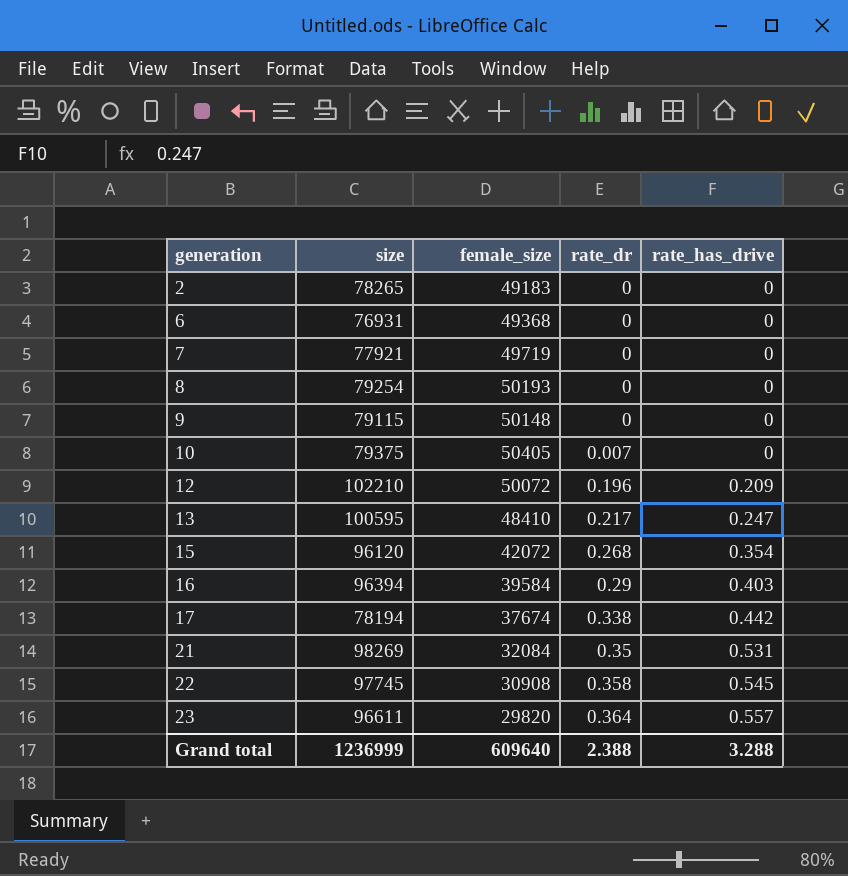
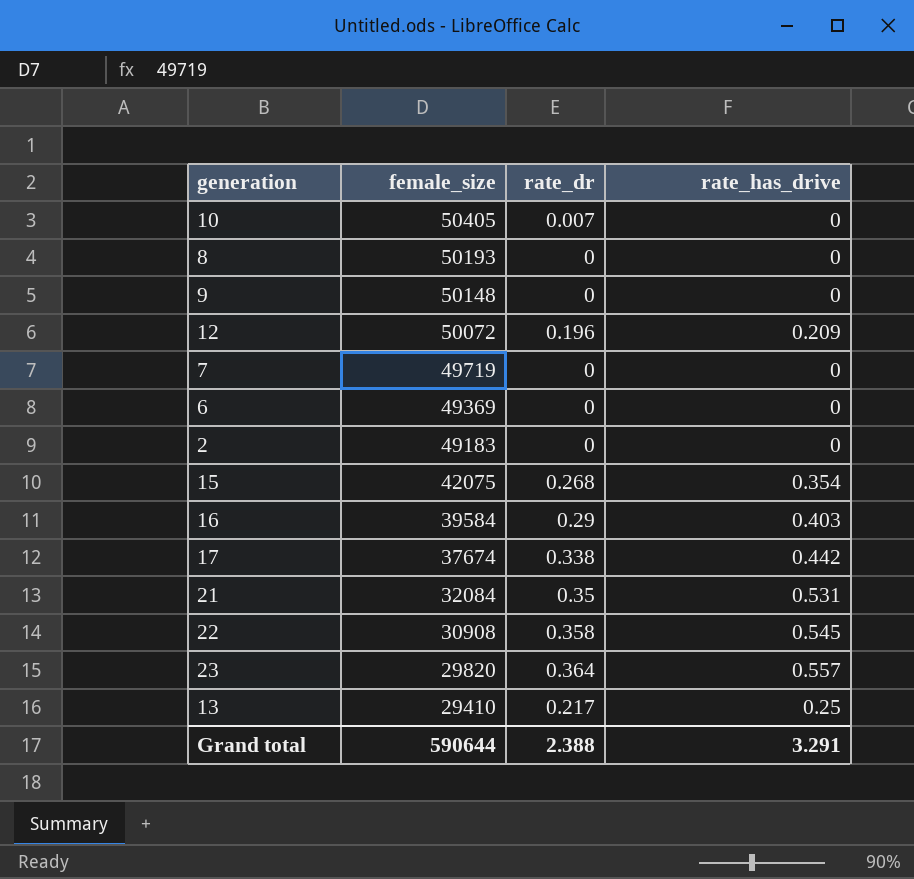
row order: generation ascending -> female_size descending
column size | position: 2 -> none
6 | female_size: 49368 -> 49369
15 | female_size: 42072 -> 42075
13 | female_size: 48410 -> 29410
13 | rate_has_drive: 0.247 -> 0.25
Grand total | female_size: 609640 -> 590644
Grand total | rate_has_drive: 3.288 -> 3.291

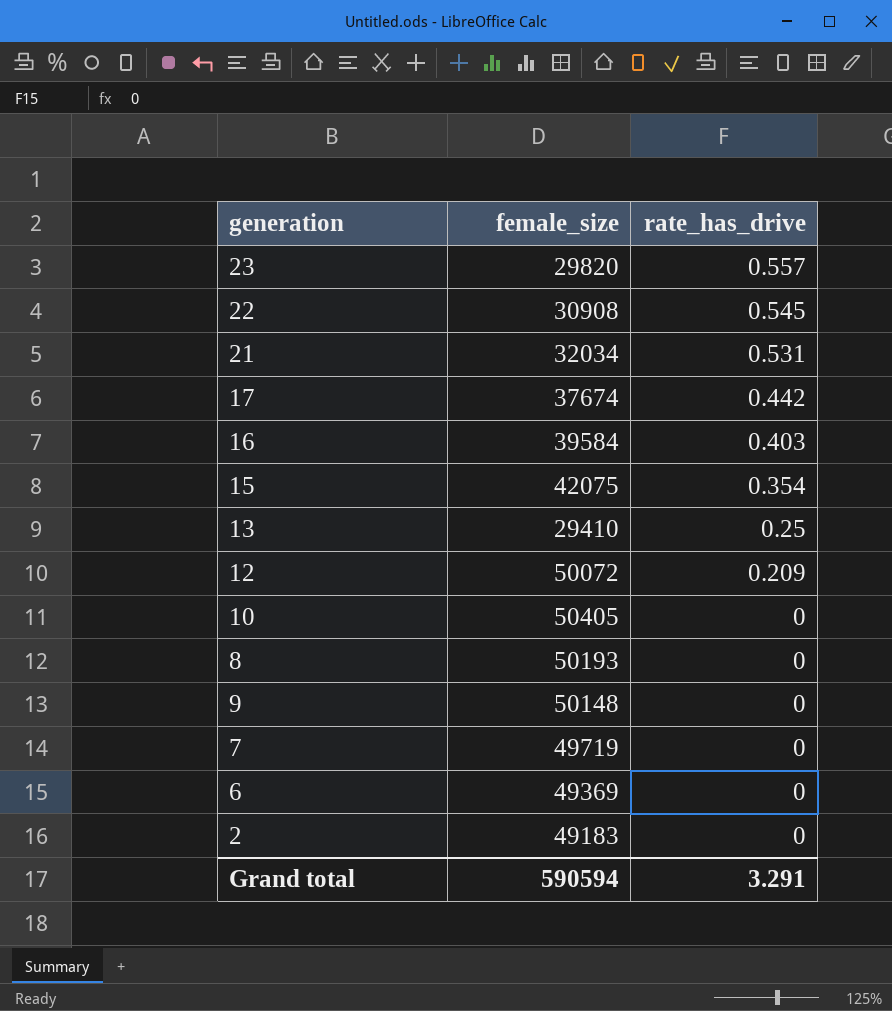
row order: female_size descending -> rate_has_drive descending
column rate_dr | position: 3 -> none
21 | female_size: 32084 -> 32034
Grand total | female_size: 590644 -> 590594

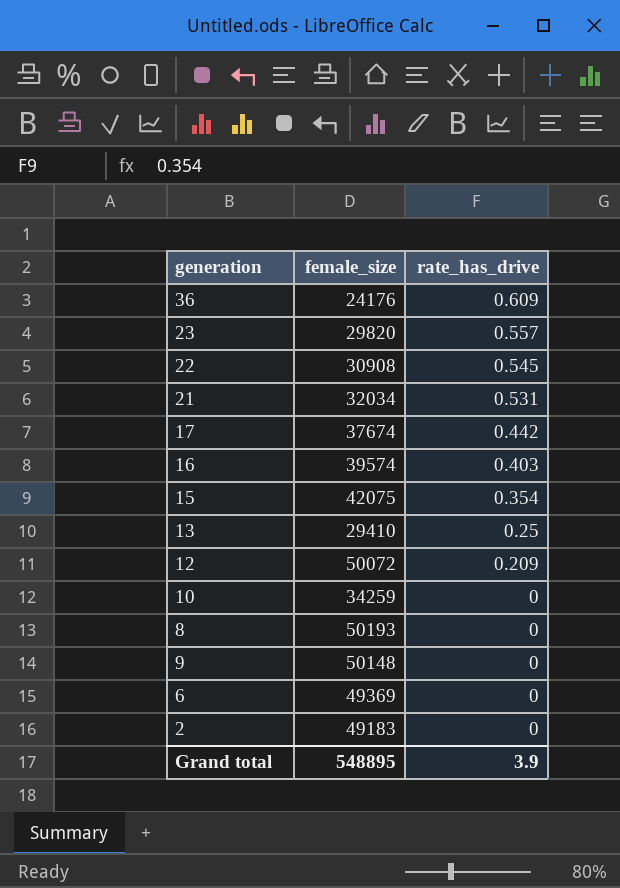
row 7: 49719 | 0 -> none
row 36: none -> 24176 | 0.609
16 | female_size: 39584 -> 39574
10 | female_size: 50405 -> 34259
Grand total | female_size: 590594 -> 548895
Grand total | rate_has_drive: 3.291 -> 3.9

